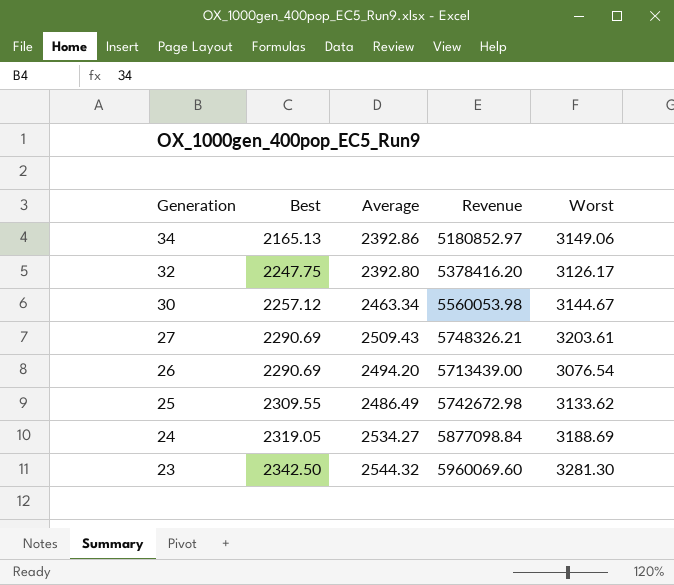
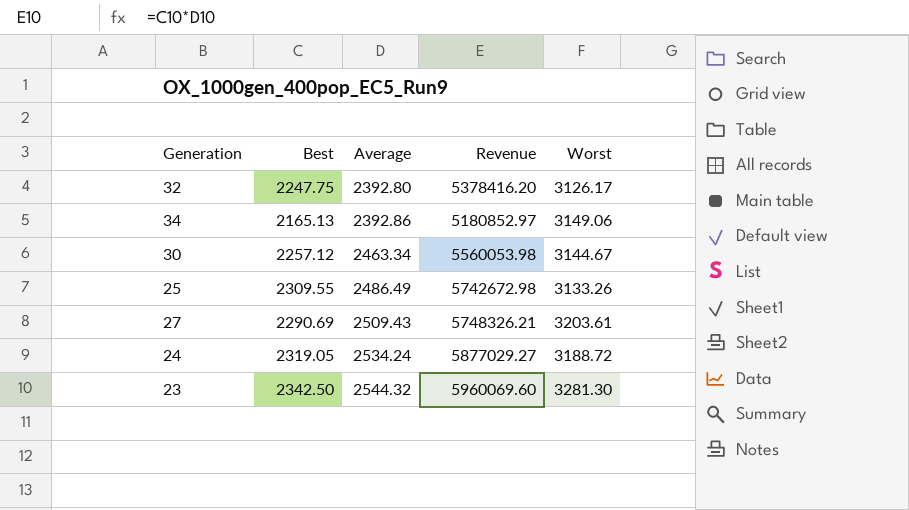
row order: Generation descending -> Average ascending
row 26: 2290.69 | 2494.20 | 5713439.00 | 3076.54 -> none
25 | Worst: 3133.62 -> 3133.26
24 | Average: 2534.27 -> 2534.24
24 | Revenue: 5877098.84 -> 5877029.27
24 | Worst: 3188.69 -> 3188.72

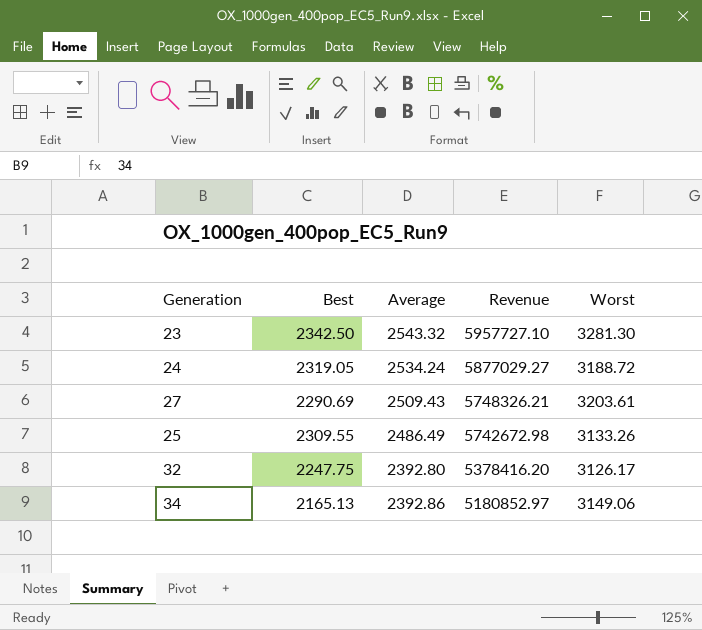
row order: Average ascending -> Revenue descending
row 30: 2257.12 | 2463.34 | 5560053.98 | 3144.67 -> none
23 | Average: 2544.32 -> 2543.32
23 | Revenue: 5960069.60 -> 5957727.10

